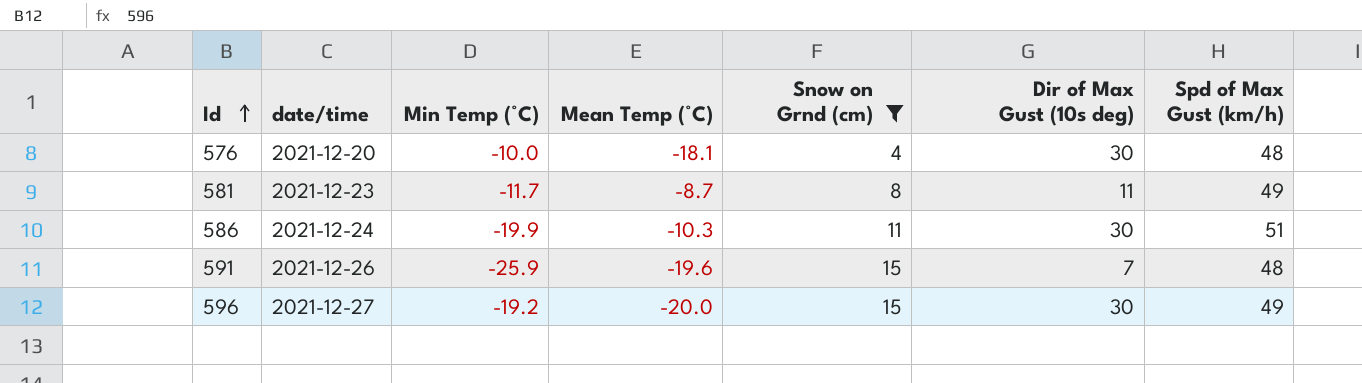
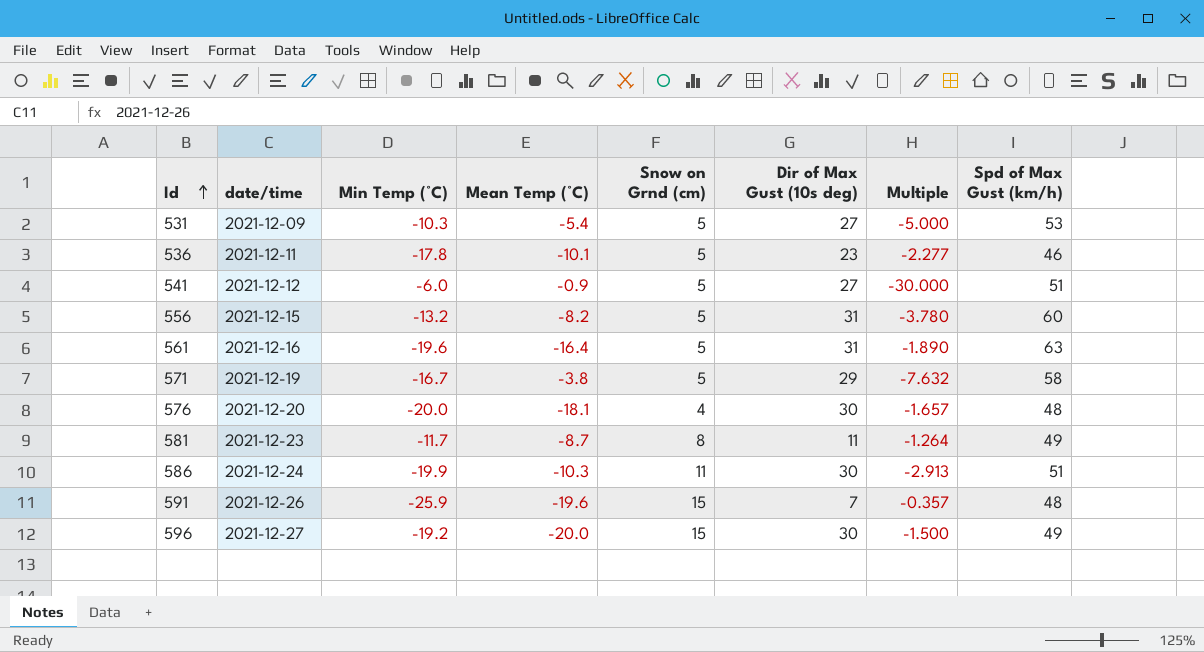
filter: Snow on Grnd (cm) != 5 -> none
column Multiple | formula: none -> [Dir of Max Gust (10s deg)] / [Mean Temp (°C)]
576 | Min Temp (°C): -10.0 -> -20.0

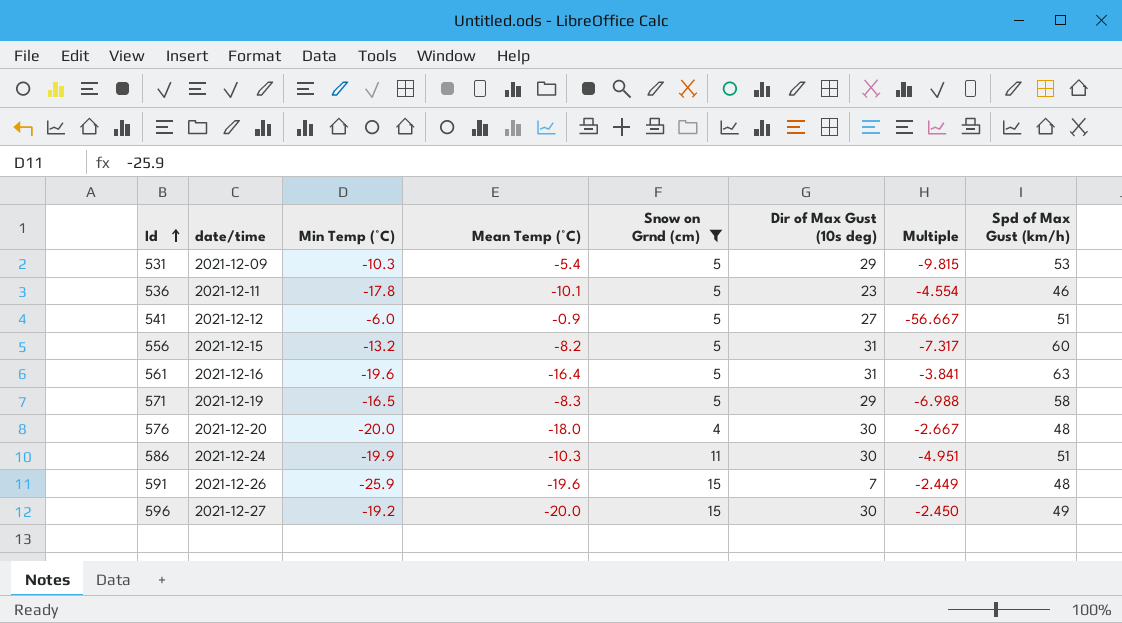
filter: none -> Snow on Grnd (cm) != 8
column Multiple | formula: [Dir of Max Gust (10s deg)] / [Mean Temp (°C)] -> [Spd of Max Gust (km/h)] / [Mean Temp (°C)]
531 | Dir of Max Gust (10s deg): 27 -> 29
571 | Min Temp (°C): -16.7 -> -16.5
571 | Mean Temp (°C): -3.8 -> -8.3
576 | Mean Temp (°C): -18.1 -> -18.0

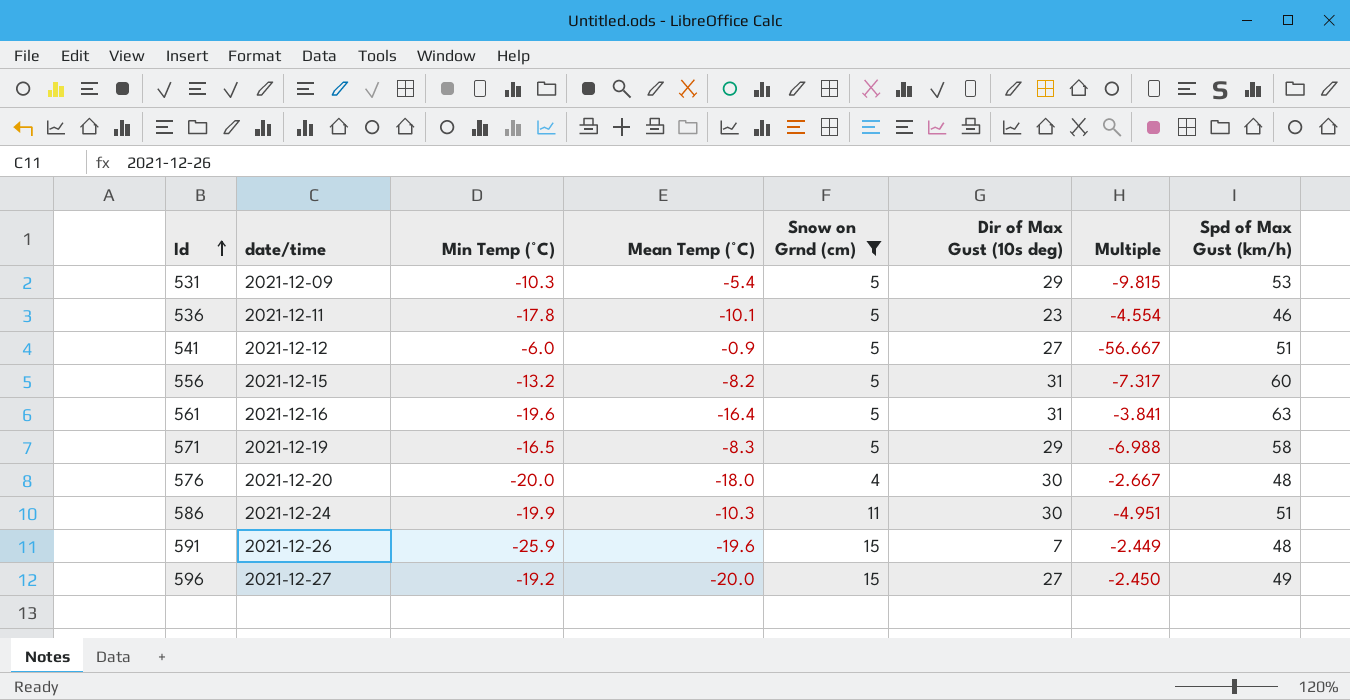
596 | Dir of Max Gust (10s deg): 30 -> 27

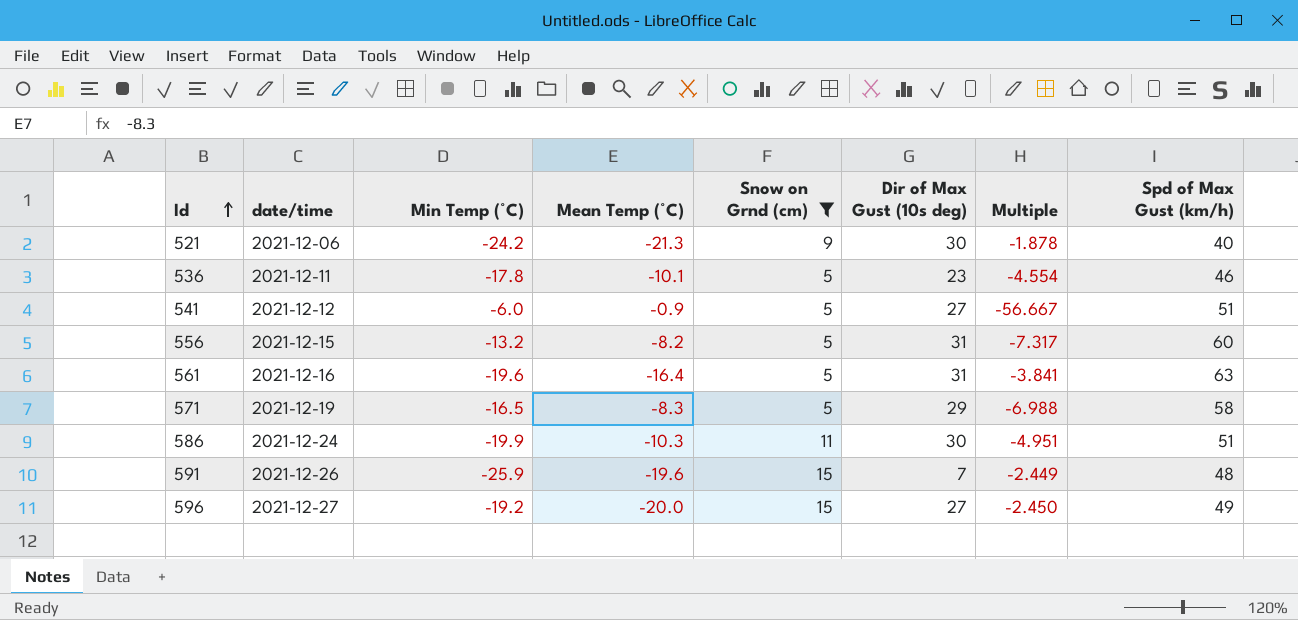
row 531: 2021-12-09 | -10.3 | -5.4 | 5 | 29 | -9.815 | 53 -> none
row 576: 2021-12-20 | -20.0 | -18.0 | 4 | 30 | -2.667 | 48 -> none
row 521: none -> 2021-12-06 | -24.2 | -21.3 | 9 | 30 | -1.878 | 40

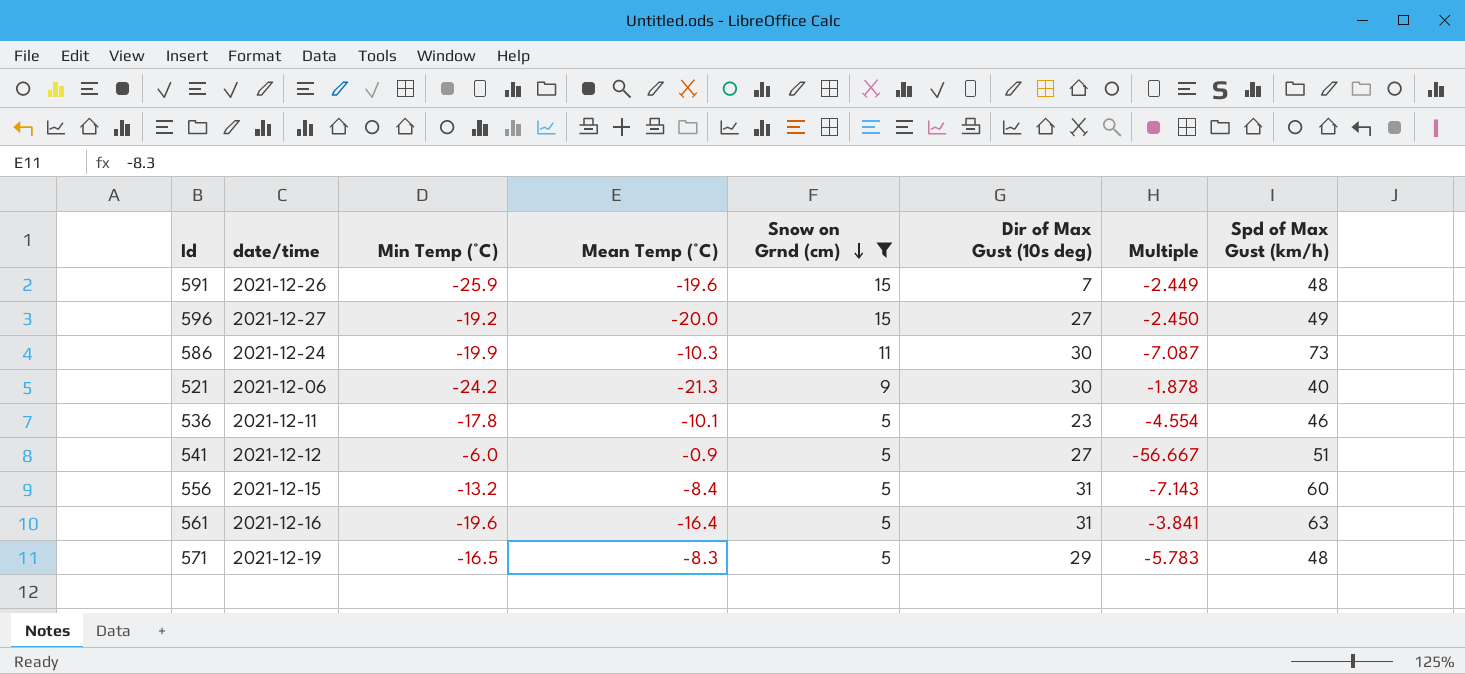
row order: Id ascending -> Snow on Grnd (cm) descending
586 | Multiple: -4.951 -> -7.087
586 | Spd of Max Gust (km/h): 51 -> 73
556 | Mean Temp (°C): -8.2 -> -8.4
556 | Multiple: -7.317 -> -7.143
571 | Multiple: -6.988 -> -5.783
571 | Spd of Max Gust (km/h): 58 -> 48

